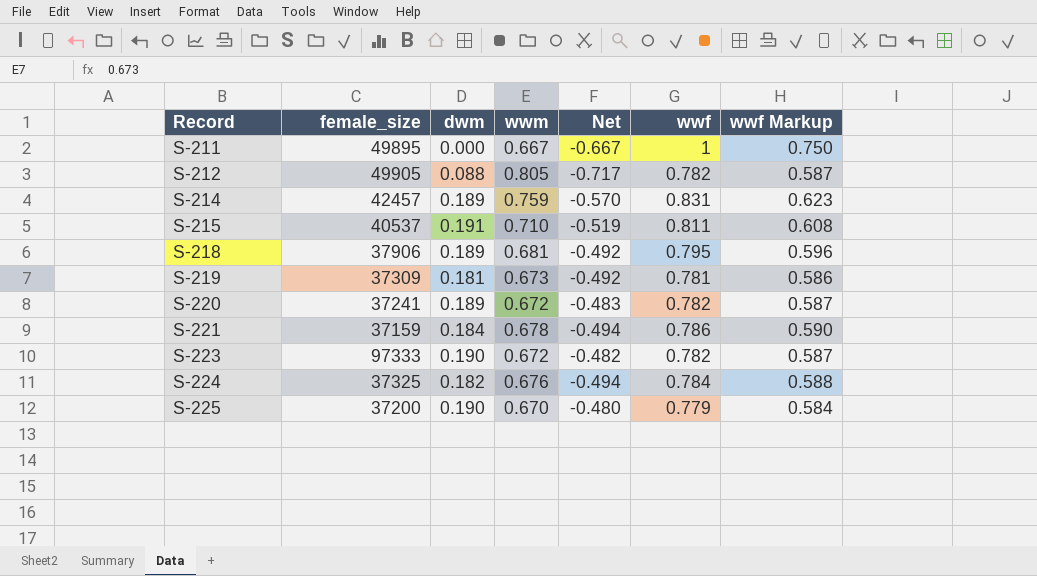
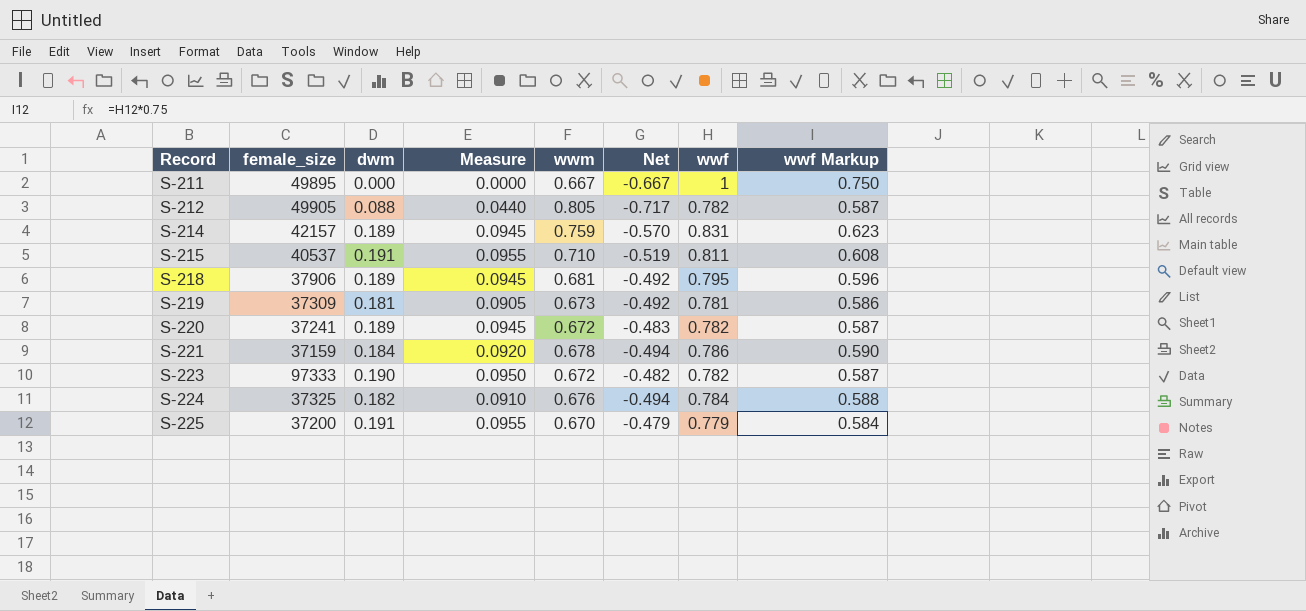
column Measure | formula: none -> [dwm] * 0.5
S-214 | female_size: 42457 -> 42157
S-225 | dwm: 0.190 -> 0.191
S-225 | Net: -0.480 -> -0.479

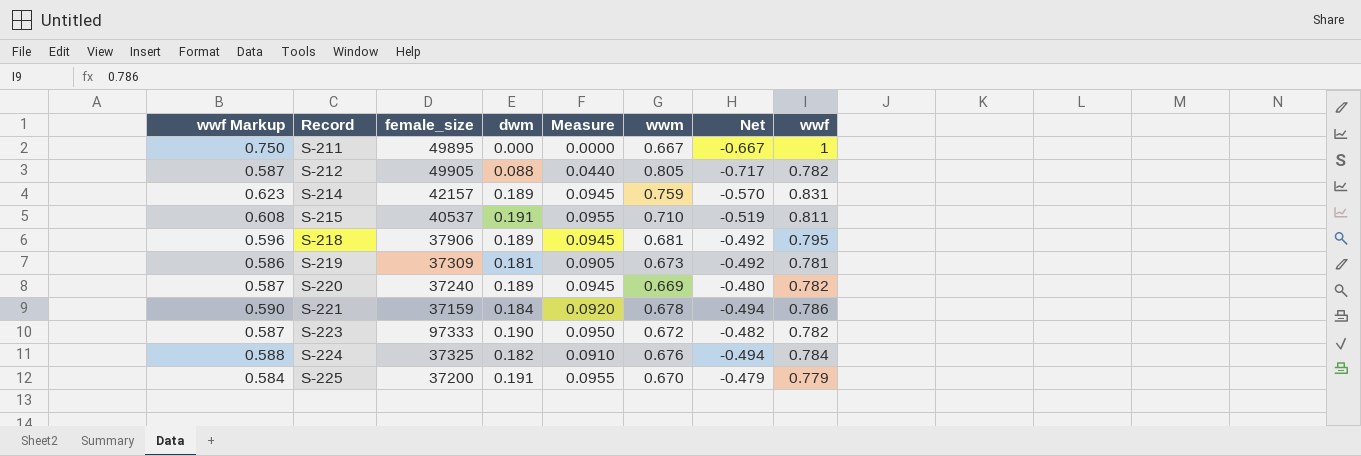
column wwf Markup | position: 8 -> 1
S-220 | female_size: 37241 -> 37240
S-220 | wwm: 0.672 -> 0.669
S-220 | Net: -0.483 -> -0.480

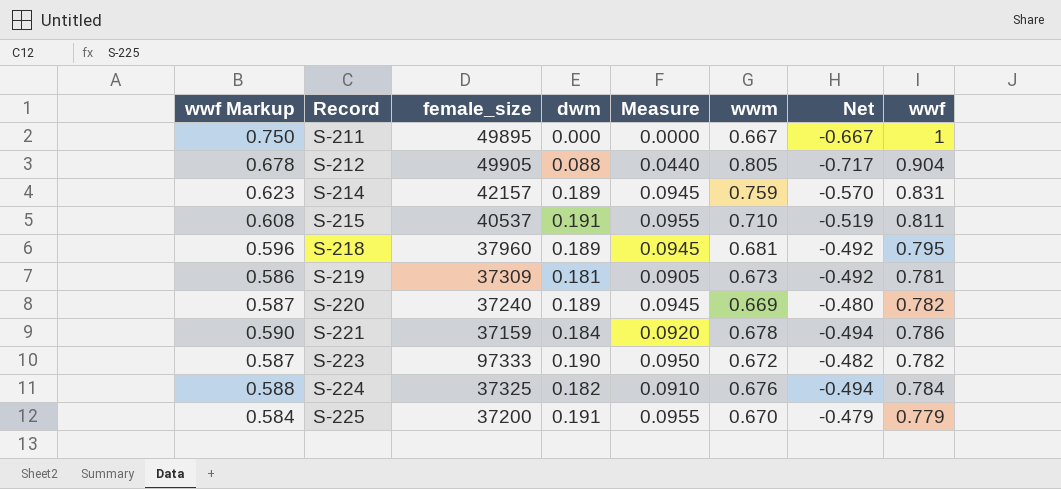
S-212 | wwf Markup: 0.587 -> 0.678
S-212 | wwf: 0.782 -> 0.904
S-218 | female_size: 37906 -> 37960

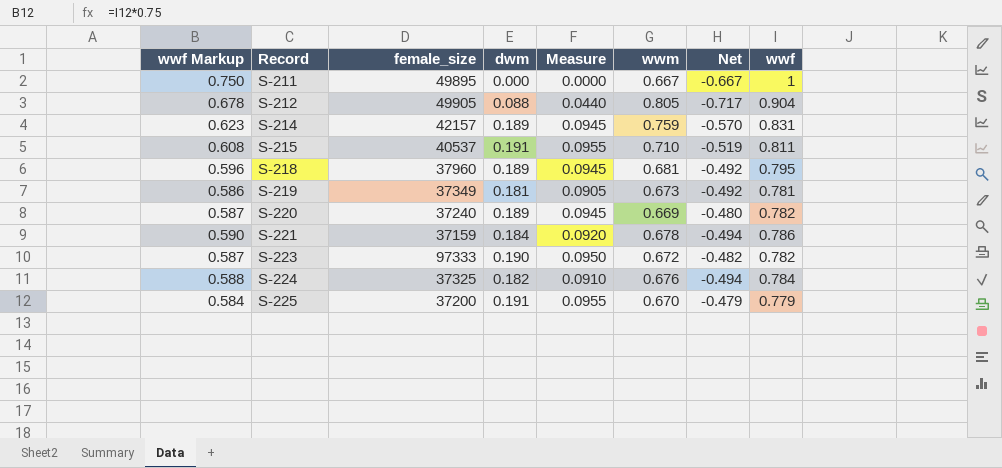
S-219 | female_size: 37309 -> 37349

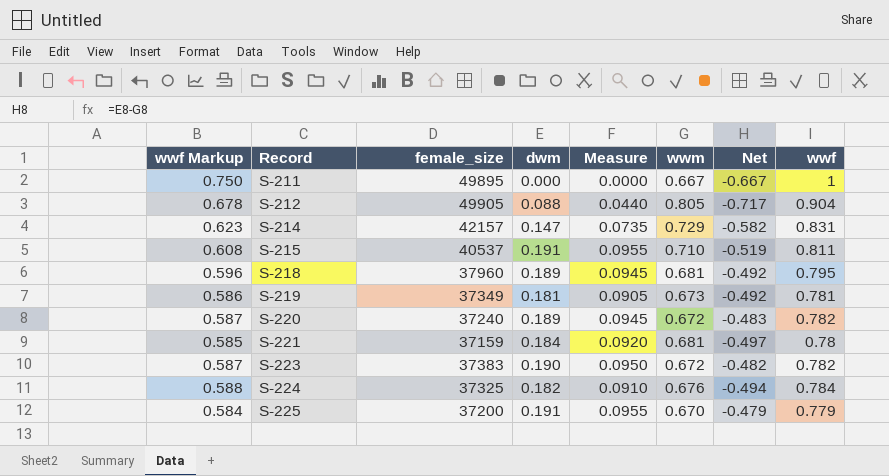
S-214 | dwm: 0.189 -> 0.147
S-214 | Measure: 0.0945 -> 0.0735
S-214 | wwm: 0.759 -> 0.729
S-214 | Net: -0.570 -> -0.582
S-220 | wwm: 0.669 -> 0.672
S-220 | Net: -0.480 -> -0.483
S-221 | wwf Markup: 0.590 -> 0.585
S-221 | wwm: 0.678 -> 0.681
S-221 | Net: -0.494 -> -0.497
S-221 | wwf: 0.786 -> 0.78
S-223 | female_size: 97333 -> 37383

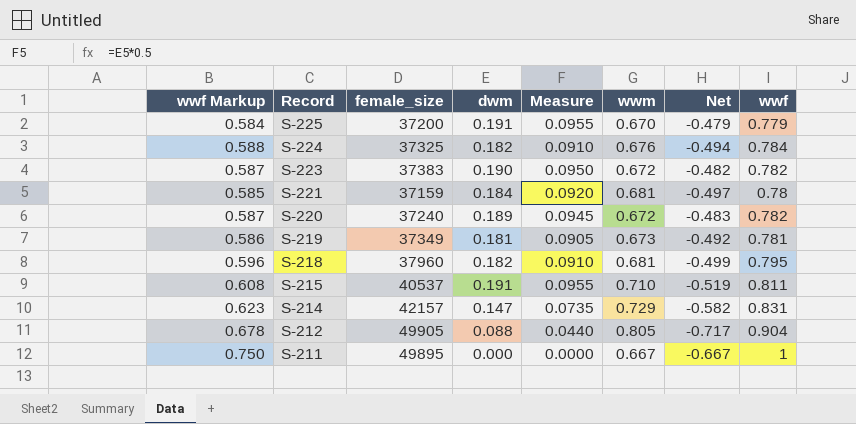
row order: Record ascending -> Record descending
S-218 | dwm: 0.189 -> 0.182
S-218 | Measure: 0.0945 -> 0.0910
S-218 | Net: -0.492 -> -0.499

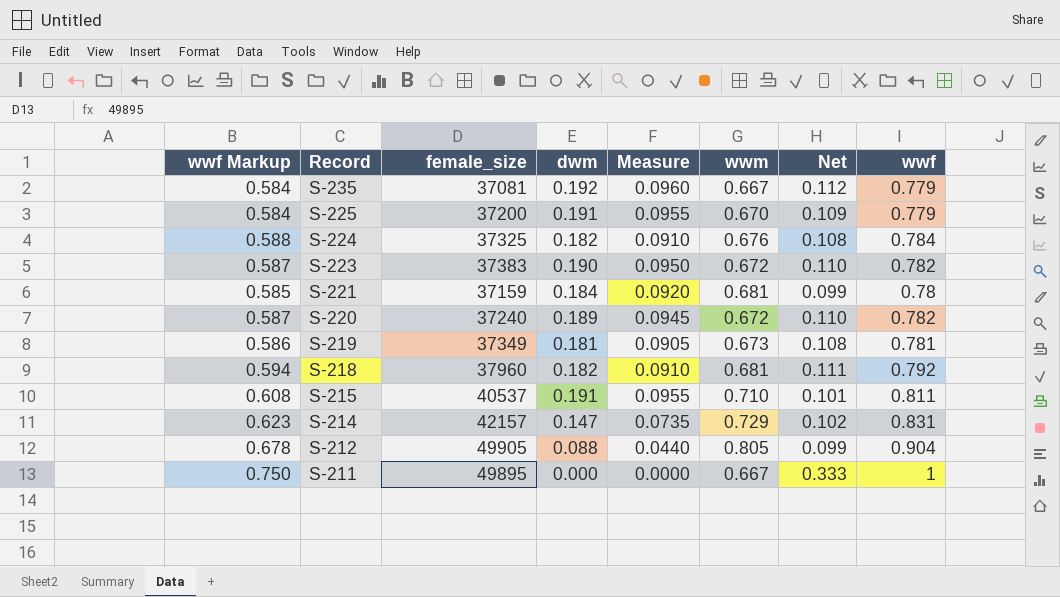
column Net | formula: [dwm] - [wwm] -> [wwf] - [wwm]
row S-235: none -> 0.584 | 37081 | 0.192 | 0.0960 | 0.667 | 0.112 | 0.779
S-218 | wwf Markup: 0.596 -> 0.594
S-218 | wwf: 0.795 -> 0.792

